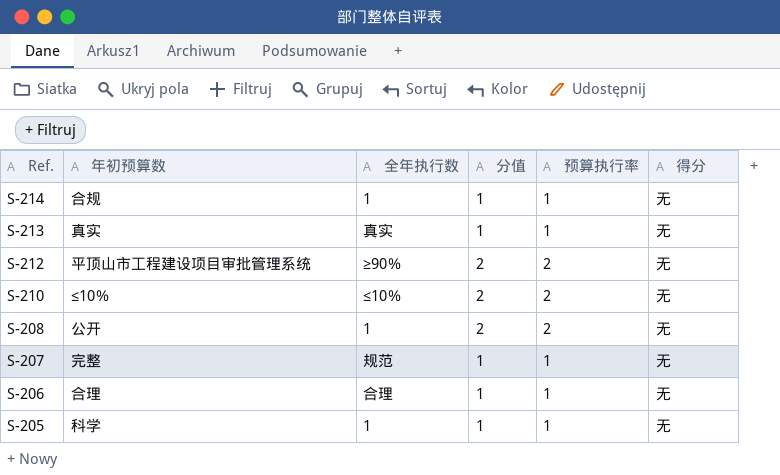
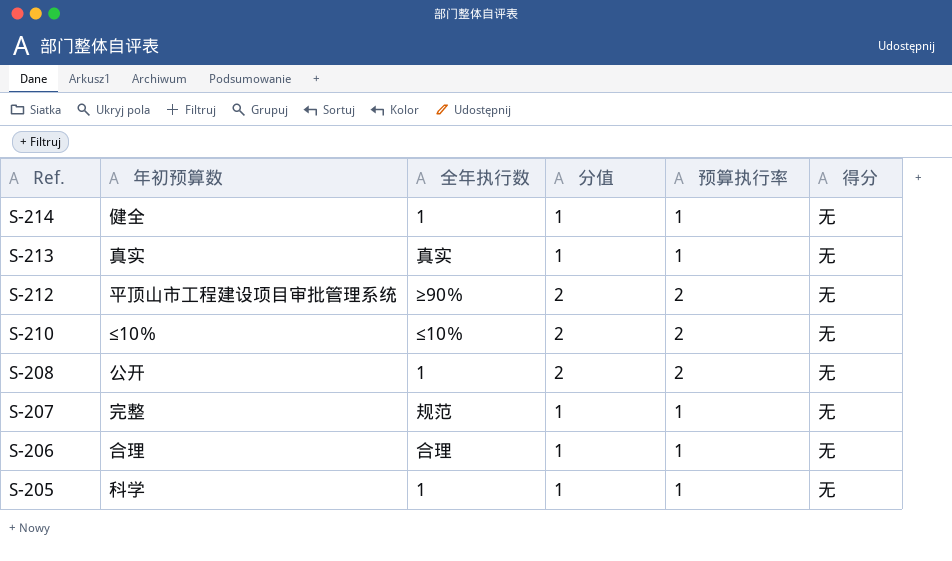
S-214 | 年初预算数: 合规 -> 健全

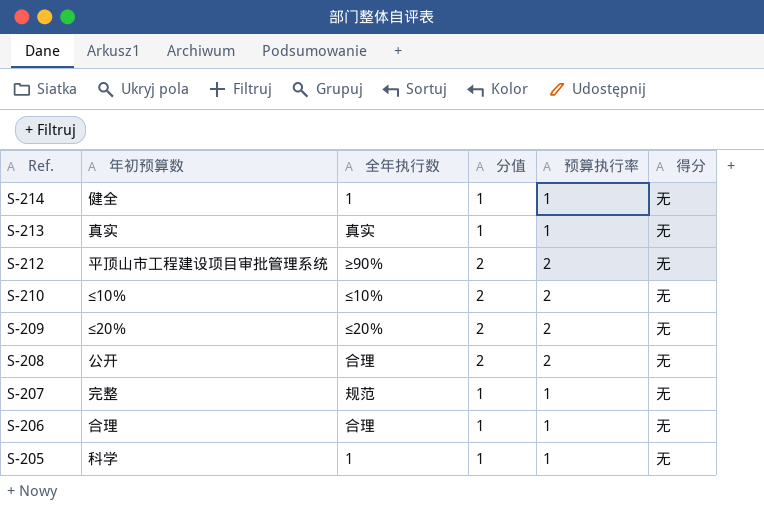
row S-209: none -> ≤20％ | ≤20％ | 2 | 2 | 无
S-208 | 全年执行数: 1 -> 合理

